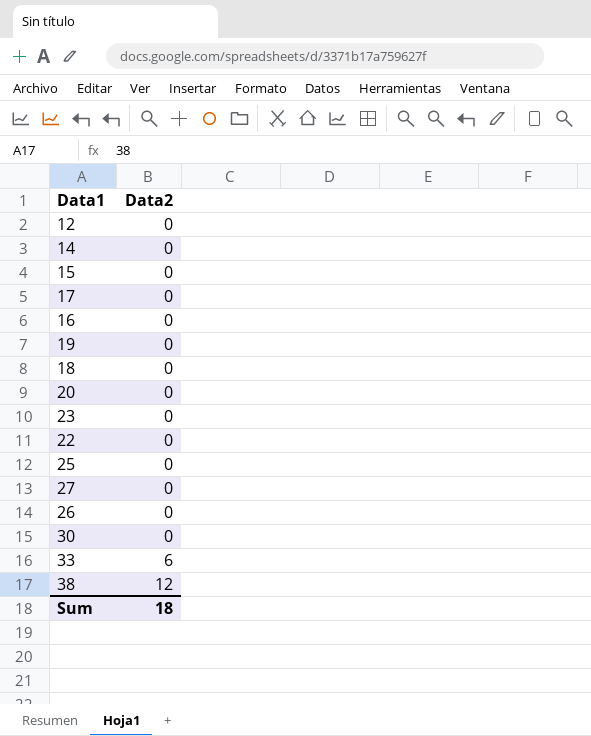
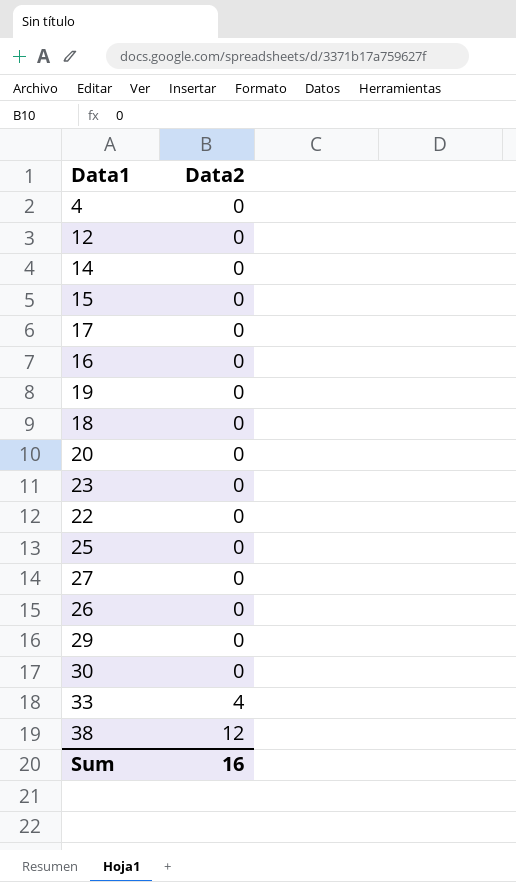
row 4: none -> 0
row 29: none -> 0
33 | Data2: 6 -> 4
Sum | Data2: 18 -> 16

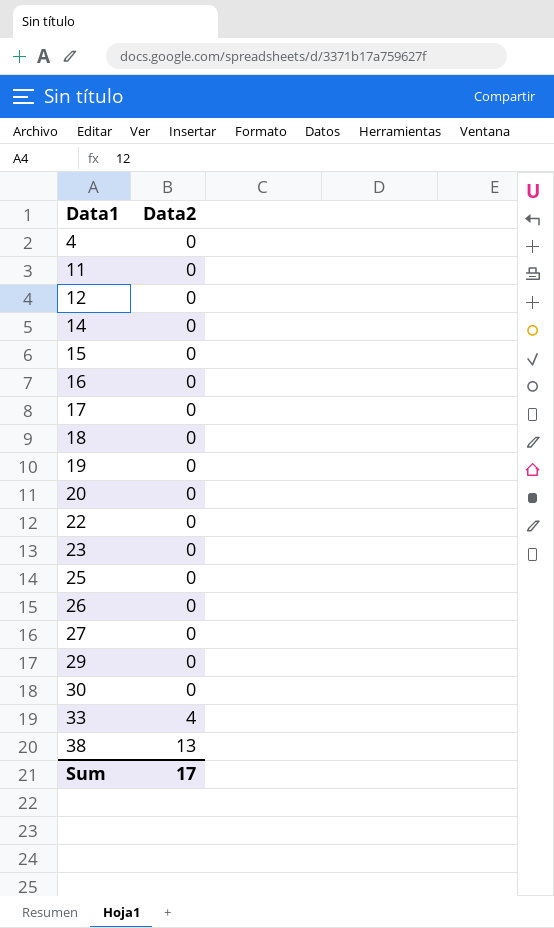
row order: Data2 ascending -> Data1 ascending
row 11: none -> 0
38 | Data2: 12 -> 13
Sum | Data2: 16 -> 17

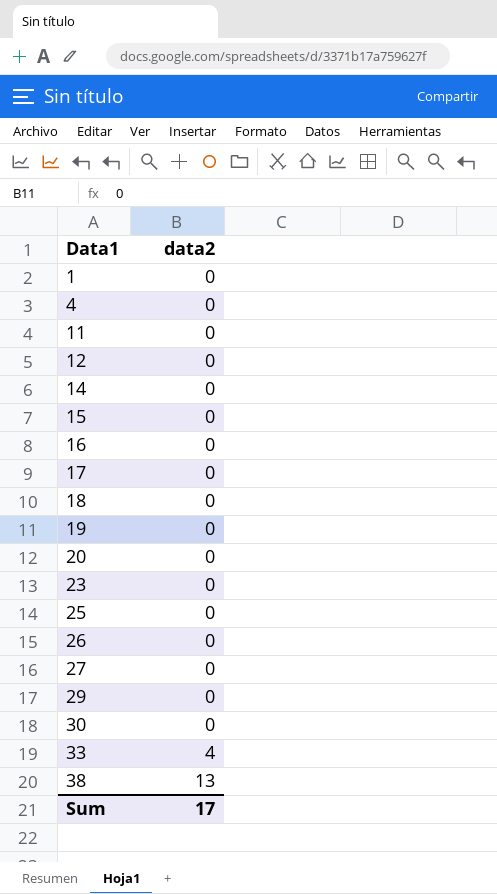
column name: Data2 -> data2
row 22: 0 -> none
row 1: none -> 0

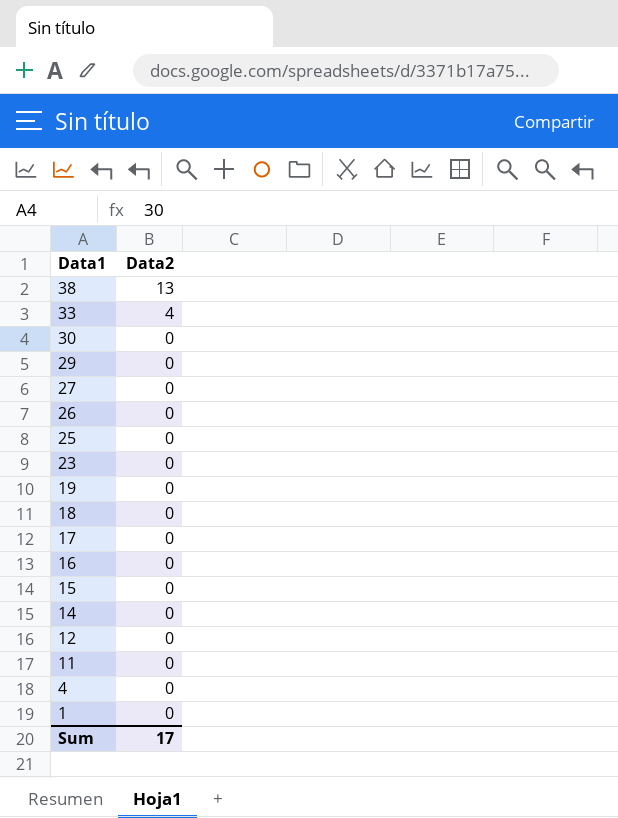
row order: Data1 ascending -> Data1 descending
column name: data2 -> Data2
row 20: 0 -> none

